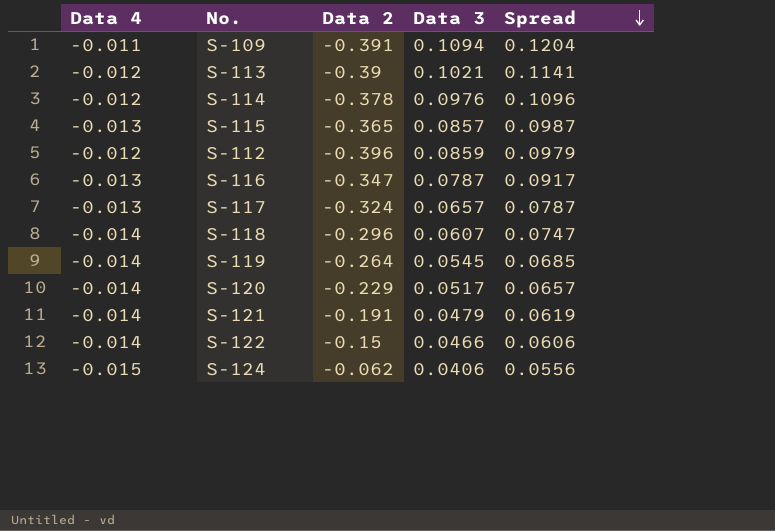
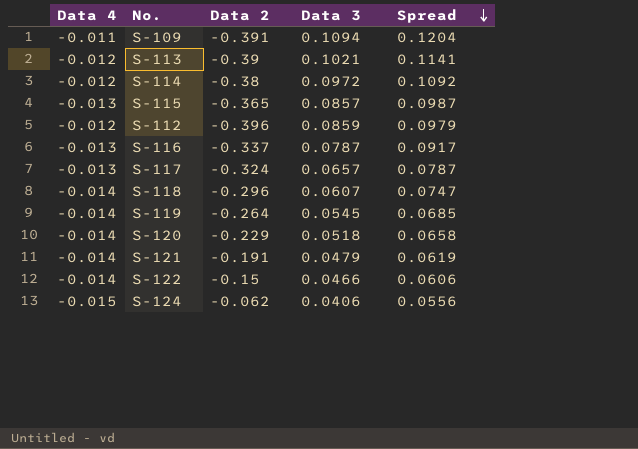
S-114 | Data 2: -0.378 -> -0.38
S-114 | Data 3: 0.0976 -> 0.0972
S-114 | Spread: 0.1096 -> 0.1092
S-116 | Data 2: -0.347 -> -0.337
S-120 | Data 3: 0.0517 -> 0.0518
S-120 | Spread: 0.0657 -> 0.0658

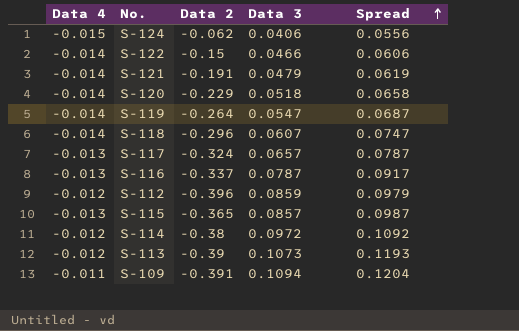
row order: Spread descending -> Spread ascending
S-119 | Data 3: 0.0545 -> 0.0547
S-119 | Spread: 0.0685 -> 0.0687
S-113 | Data 3: 0.1021 -> 0.1073
S-113 | Spread: 0.1141 -> 0.1193

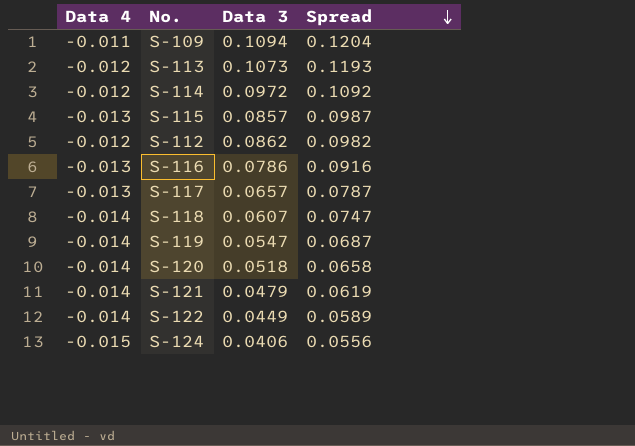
row order: Spread ascending -> Spread descending
column Data 2 | position: 3 -> none
S-112 | Data 3: 0.0859 -> 0.0862
S-112 | Spread: 0.0979 -> 0.0982
S-116 | Data 3: 0.0787 -> 0.0786
S-116 | Spread: 0.0917 -> 0.0916
S-122 | Data 3: 0.0466 -> 0.0449
S-122 | Spread: 0.0606 -> 0.0589

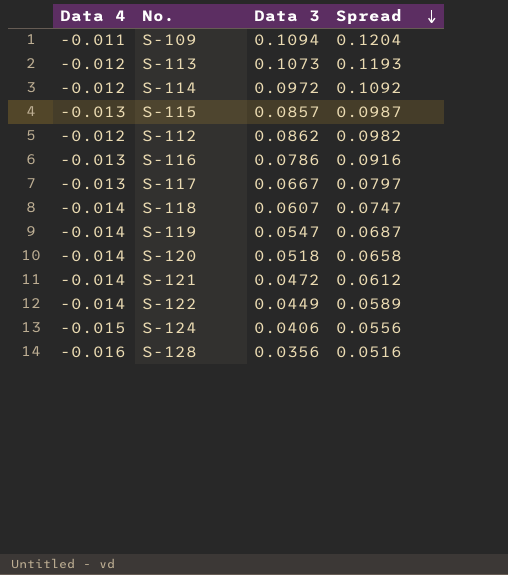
S-117 | Data 3: 0.0657 -> 0.0667
S-117 | Spread: 0.0787 -> 0.0797
S-121 | Data 3: 0.0479 -> 0.0472
S-121 | Spread: 0.0619 -> 0.0612
row S-128: none -> -0.016 | 0.0356 | 0.0516

